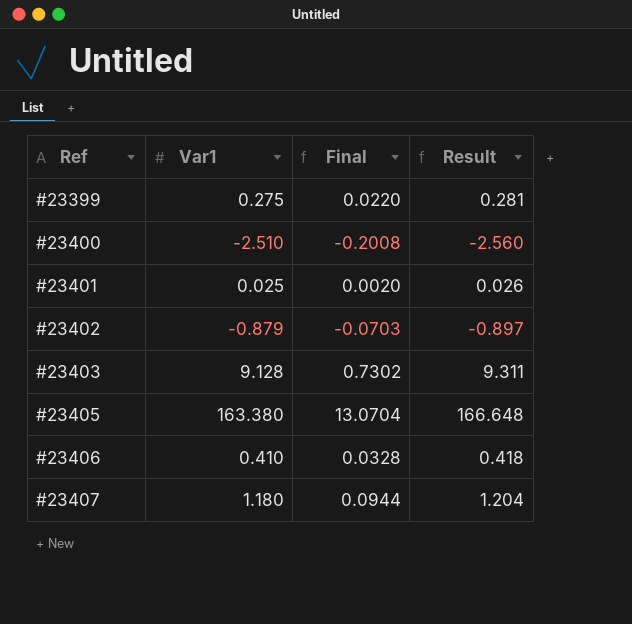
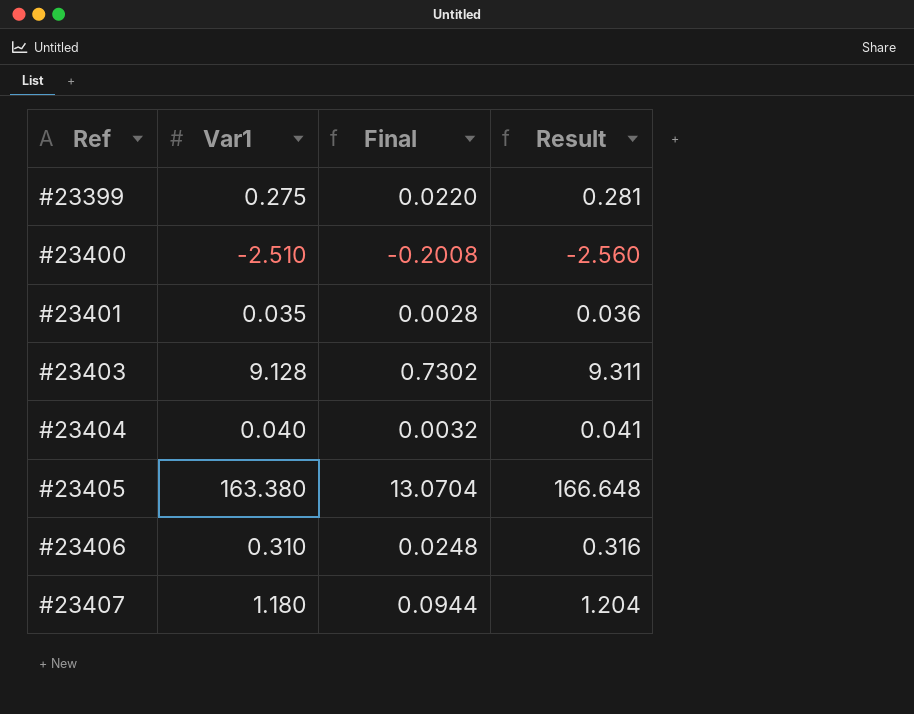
row #23402: -0.879 | -0.0703 | -0.897 -> none
#23401 | Var1: 0.025 -> 0.035
#23401 | Final: 0.0020 -> 0.0028
#23401 | Result: 0.026 -> 0.036
row #23404: none -> 0.040 | 0.0032 | 0.041
#23406 | Var1: 0.410 -> 0.310
#23406 | Final: 0.0328 -> 0.0248
#23406 | Result: 0.418 -> 0.316

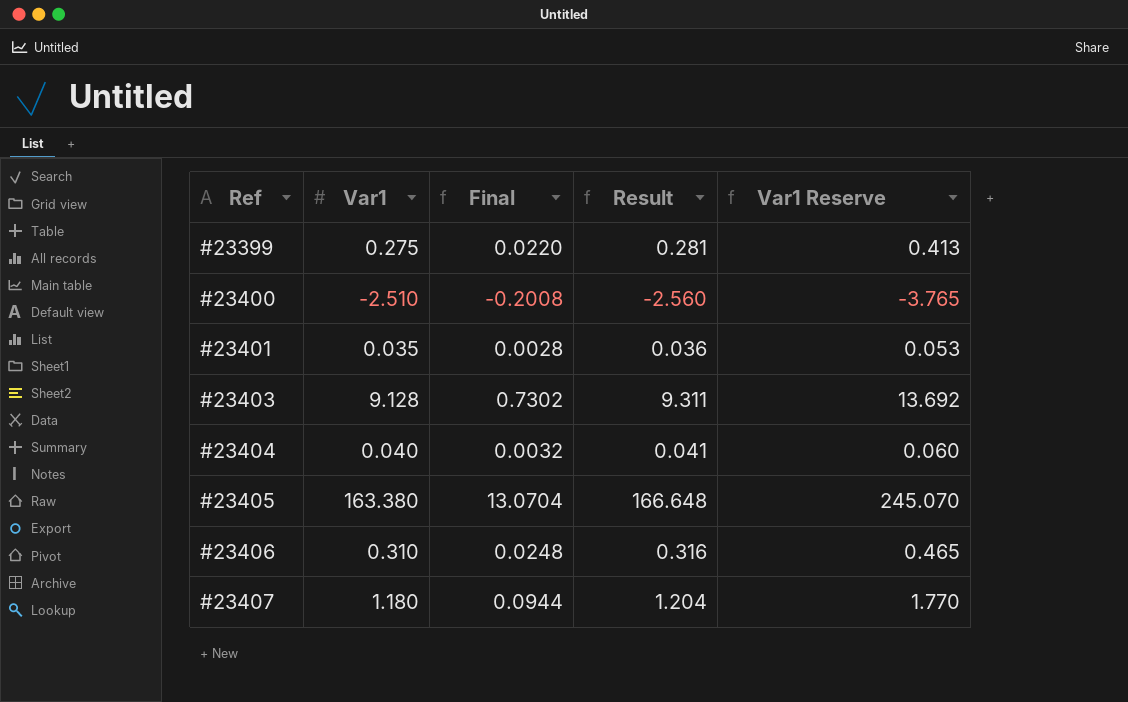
column Var1 Reserve | formula: none -> [Var1] * 1.5

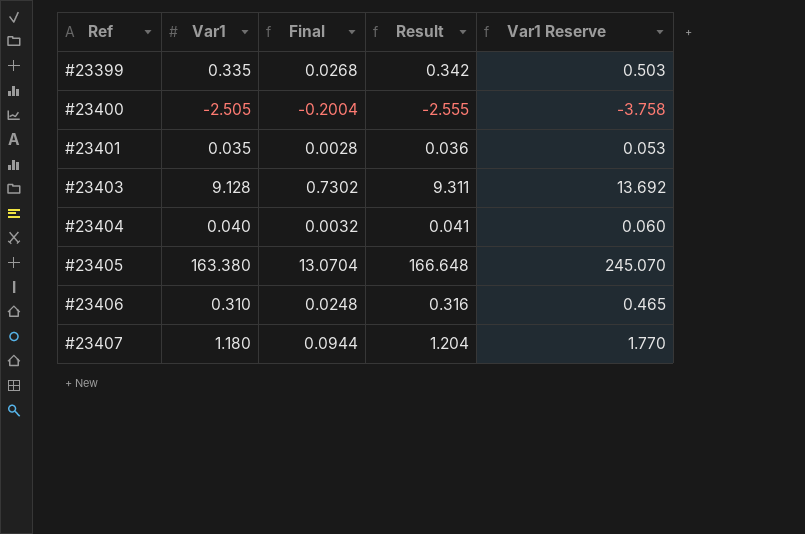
#23399 | Var1: 0.275 -> 0.335
#23399 | Final: 0.0220 -> 0.0268
#23399 | Result: 0.281 -> 0.342
#23399 | Var1 Reserve: 0.413 -> 0.503
#23400 | Var1: -2.510 -> -2.505
#23400 | Final: -0.2008 -> -0.2004
#23400 | Result: -2.560 -> -2.555
#23400 | Var1 Reserve: -3.765 -> -3.758

